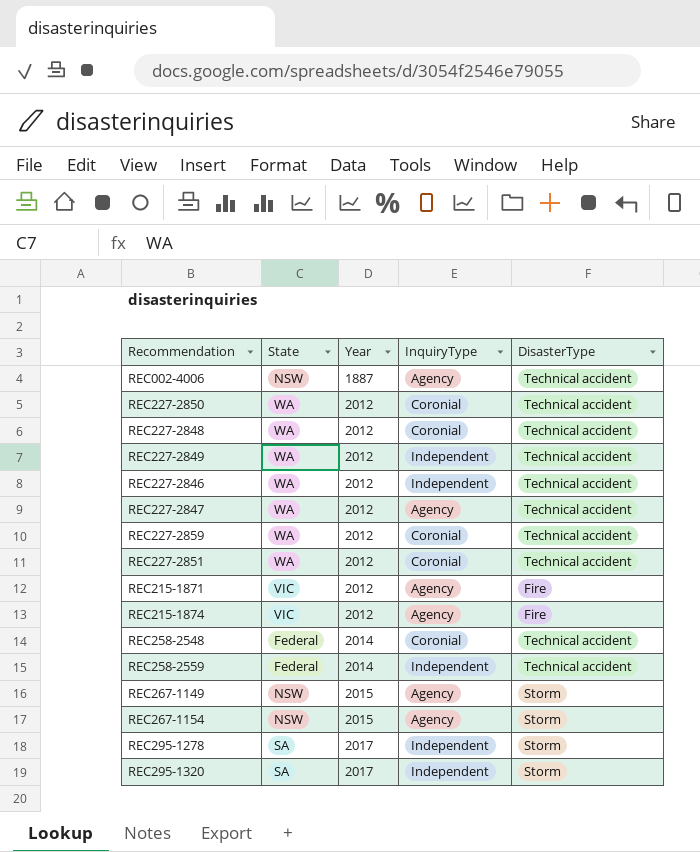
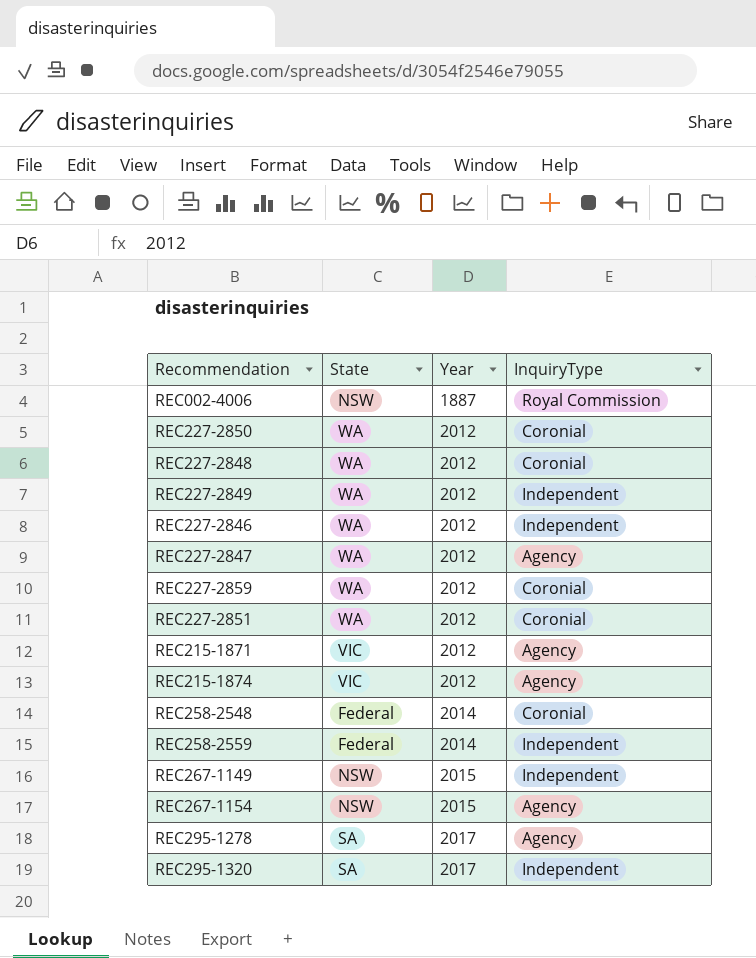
column DisasterType | position: 5 -> none
REC002-4006 | InquiryType: Agency -> Royal Commission
REC267-1149 | InquiryType: Agency -> Independent
REC295-1278 | InquiryType: Independent -> Agency

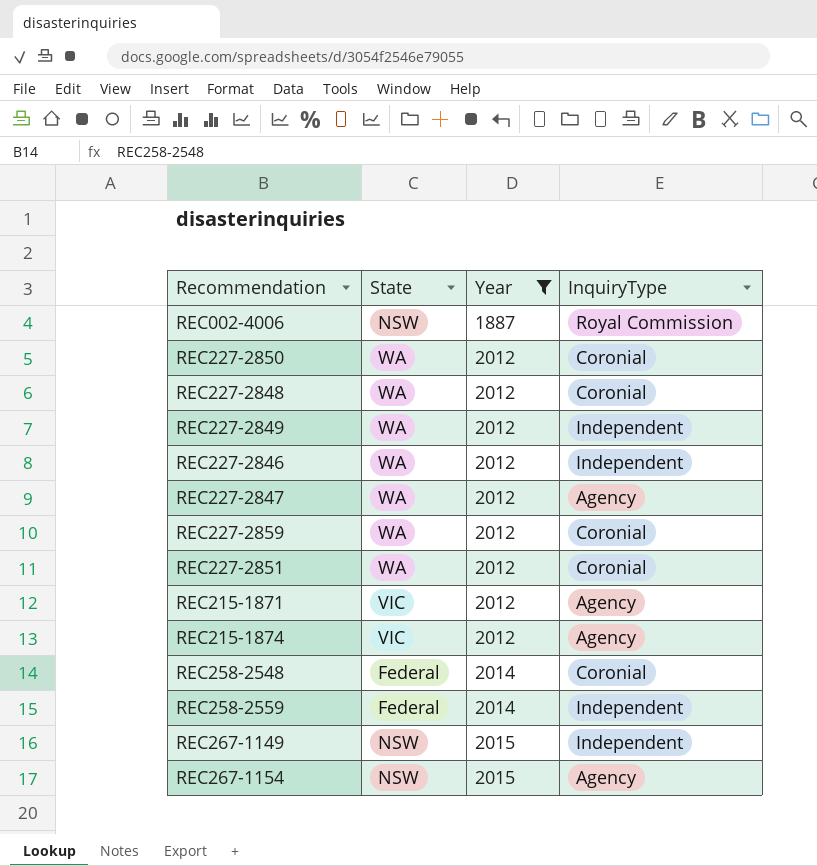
filter: none -> Year != 2017

